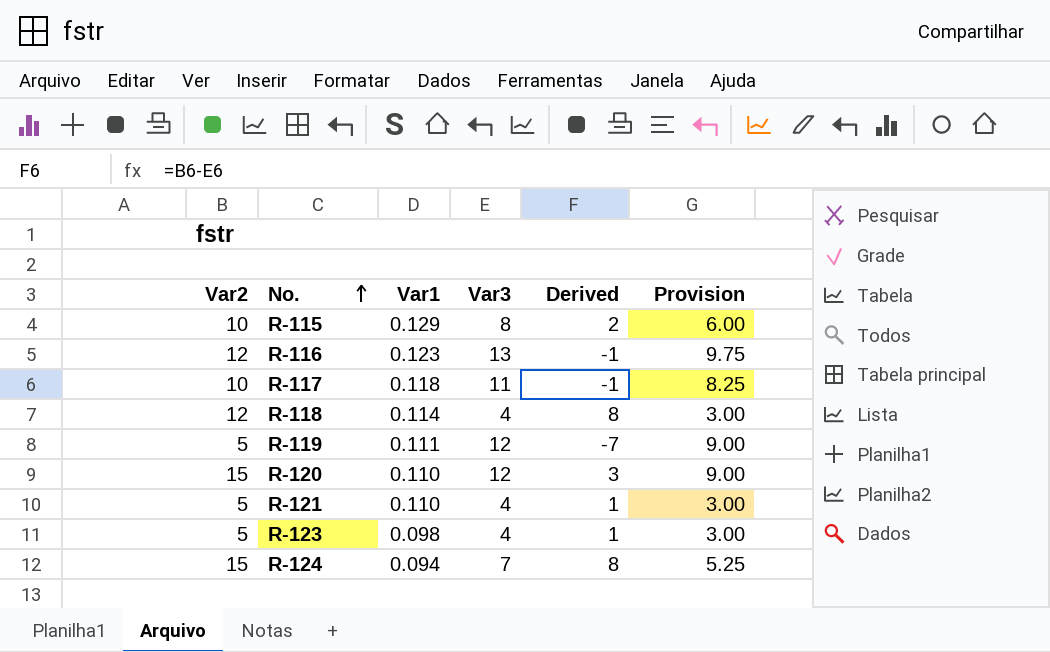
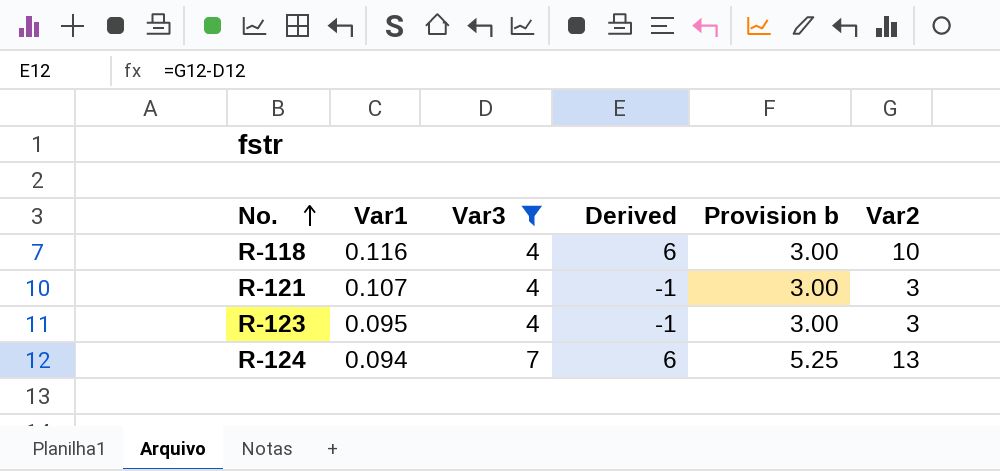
filter: none -> Var3 <= 7
column name: Provision -> Provision b
column Var2 | position: 1 -> 6
R-118 | Var1: 0.114 -> 0.116
R-118 | Derived: 8 -> 6
R-118 | Var2: 12 -> 10
R-121 | Var1: 0.110 -> 0.107
R-121 | Derived: 1 -> -1
R-121 | Var2: 5 -> 3
R-123 | Var1: 0.098 -> 0.095
R-123 | Derived: 1 -> -1
R-123 | Var2: 5 -> 3
R-124 | Derived: 8 -> 6
R-124 | Var2: 15 -> 13

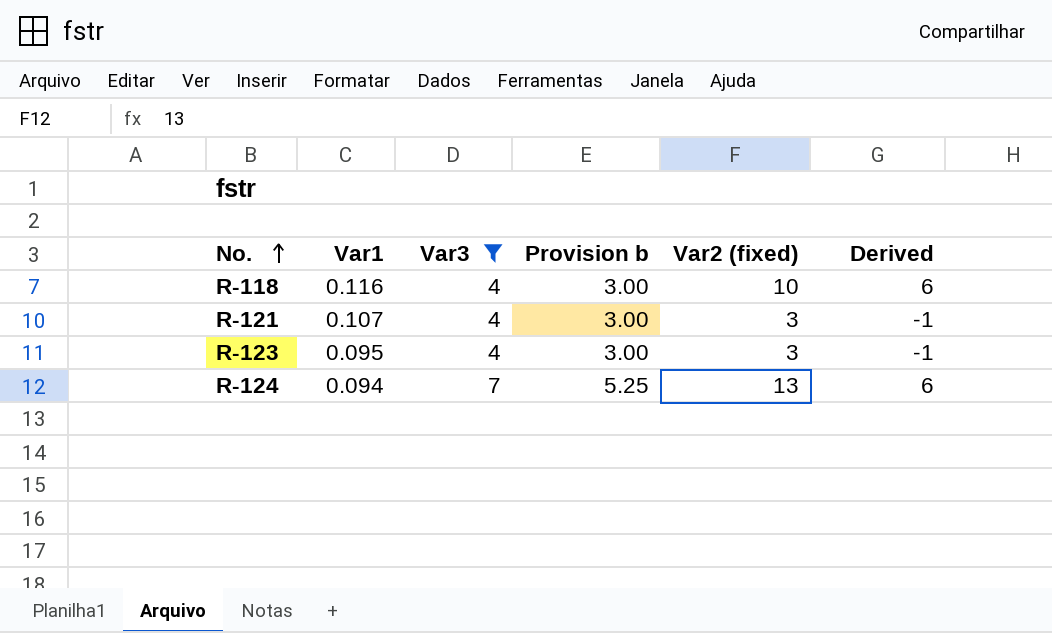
column name: Var2 -> Var2 (fixed)
column Derived | position: 4 -> 6

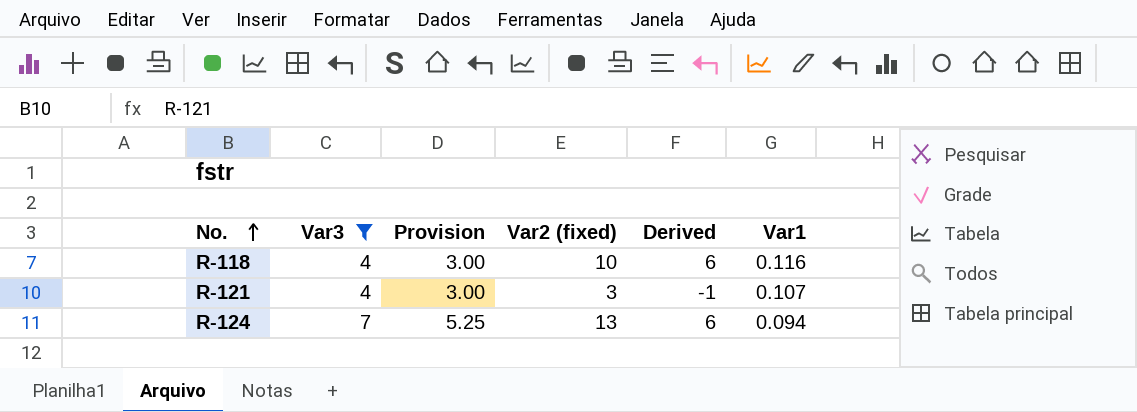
column name: Provision b -> Provision
column Var1 | position: 2 -> 6
row R-123: 0.095 | 4 | 3.00 | 3 | -1 -> none

